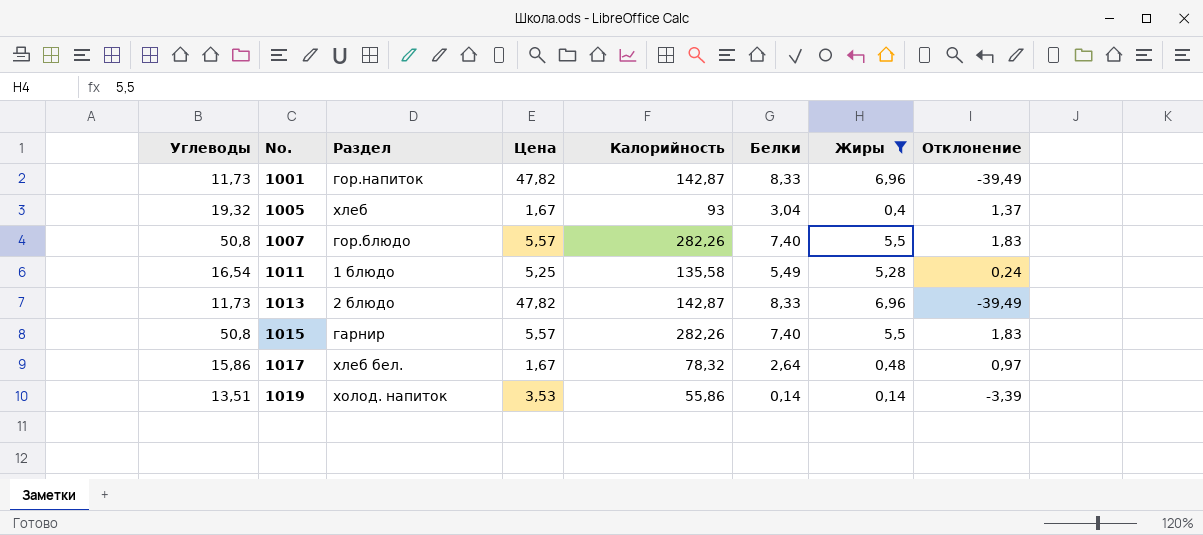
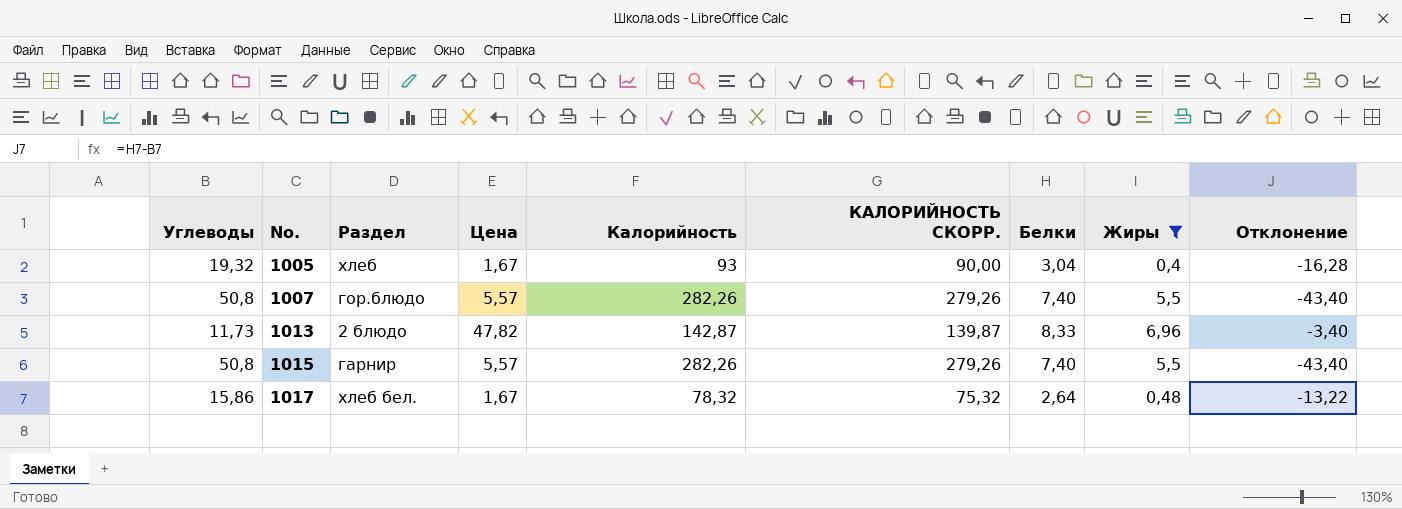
column КАЛОРИЙНОСТЬ СКОРР. | formula: none -> [Калорийность] - 3
column Отклонение | formula: [Белки] - [Цена] -> [Белки] - [Углеводы]
row 1001: 11,73 | гор.напиток | 47,82 | 142,87 | 8,33 | 6,96 | -39,49 -> none
row 1011: 16,54 | 1 блюдо | 5,25 | 135,58 | 5,49 | 5,28 | 0,24 -> none
row 1019: 13,51 | холод. напиток | 3,53 | 55,86 | 0,14 | 0,14 | -3,39 -> none

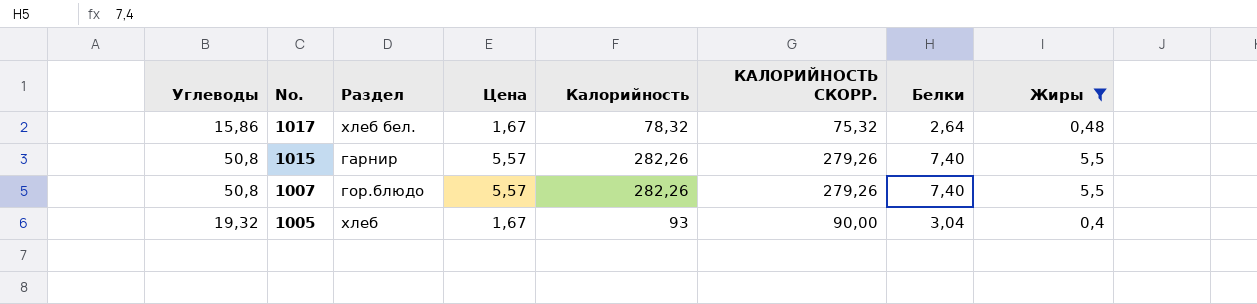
row order: No. ascending -> No. descending
column Отклонение | formula: [Белки] - [Углеводы] -> none
row 1013: 11,73 | 2 блюдо | 47,82 | 142,87 | 139,87 | 8,33 | 6,96 | -3,40 -> none

